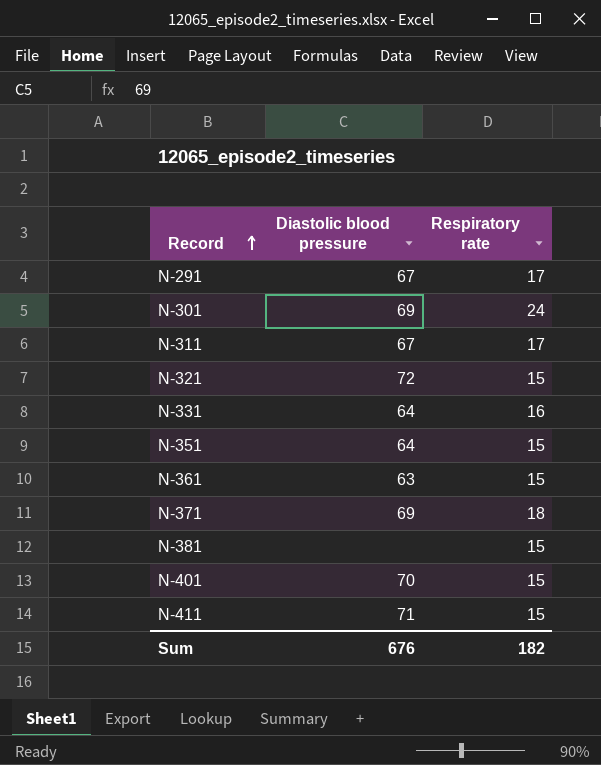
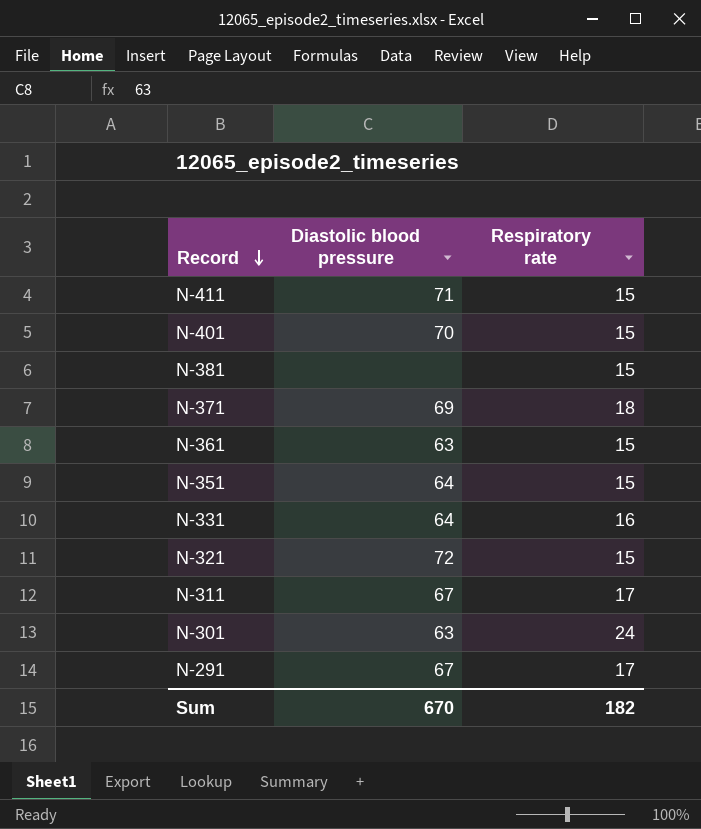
row order: Record ascending -> Record descending
N-301 | Diastolic blood pressure: 69 -> 63
Sum | Diastolic blood pressure: 676 -> 670

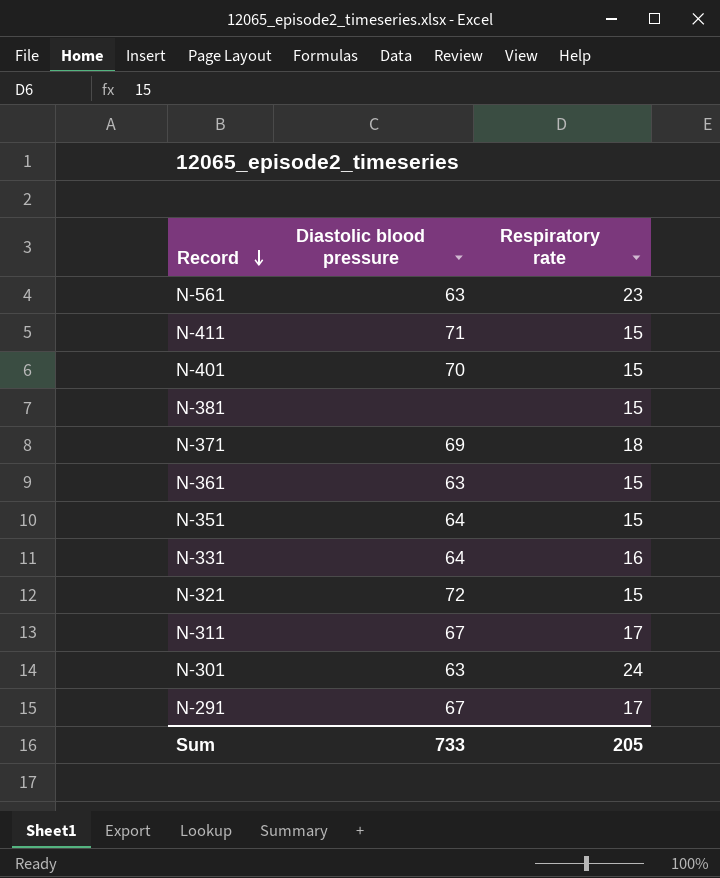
row N-561: none -> 63 | 23
Sum | Diastolic blood pressure: 670 -> 733
Sum | Respiratory rate: 182 -> 205

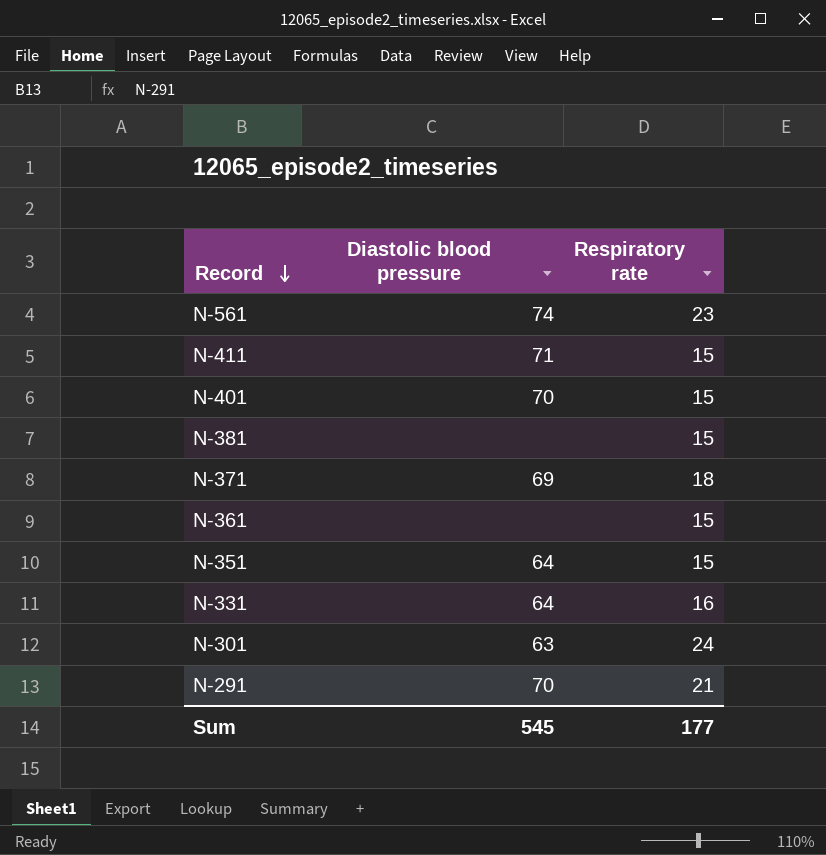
row N-321: 72 | 15 -> none
row N-311: 67 | 17 -> none
N-561 | Diastolic blood pressure: 63 -> 74
N-361 | Diastolic blood pressure: 63 -> none
N-291 | Diastolic blood pressure: 67 -> 70
N-291 | Respiratory rate: 17 -> 21
Sum | Diastolic blood pressure: 733 -> 545
Sum | Respiratory rate: 205 -> 177

